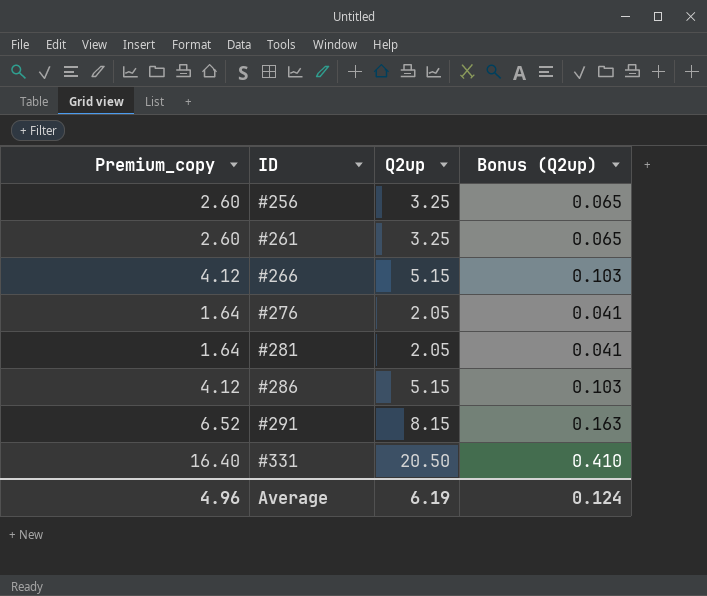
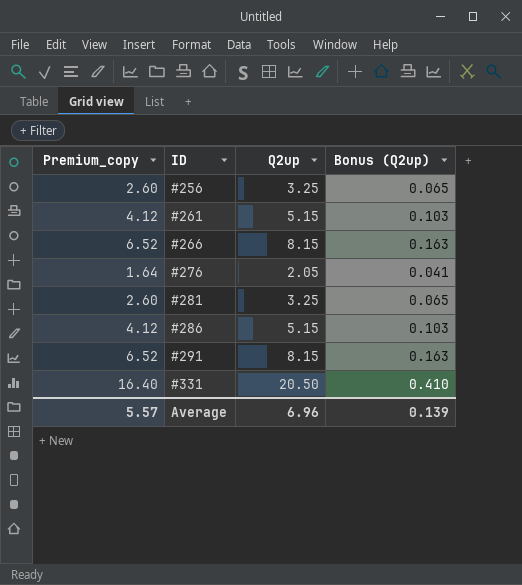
#261 | Premium_copy: 2.60 -> 4.12
#261 | Q2up: 3.25 -> 5.15
#261 | Bonus (Q2up): 0.065 -> 0.103
#266 | Premium_copy: 4.12 -> 6.52
#266 | Q2up: 5.15 -> 8.15
#266 | Bonus (Q2up): 0.103 -> 0.163
#281 | Premium_copy: 1.64 -> 2.60
#281 | Q2up: 2.05 -> 3.25
#281 | Bonus (Q2up): 0.041 -> 0.065
Average | Premium_copy: 4.96 -> 5.57
Average | Q2up: 6.19 -> 6.96
Average | Bonus (Q2up): 0.124 -> 0.139

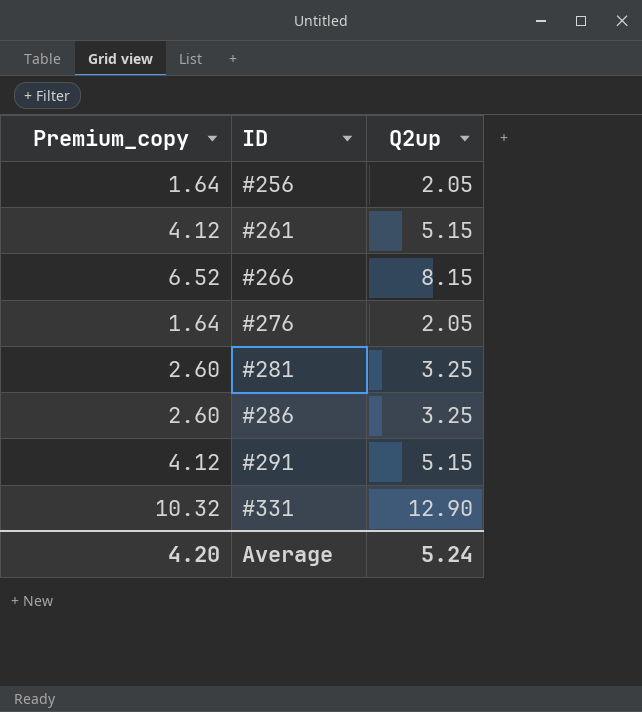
column Bonus (Q2up) | formula: [Q2up] * 0.02 -> none
#256 | Premium_copy: 2.60 -> 1.64
#256 | Q2up: 3.25 -> 2.05
#286 | Premium_copy: 4.12 -> 2.60
#286 | Q2up: 5.15 -> 3.25
#291 | Premium_copy: 6.52 -> 4.12
#291 | Q2up: 8.15 -> 5.15
#331 | Premium_copy: 16.40 -> 10.32
#331 | Q2up: 20.50 -> 12.90
Average | Premium_copy: 5.57 -> 4.20
Average | Q2up: 6.96 -> 5.24

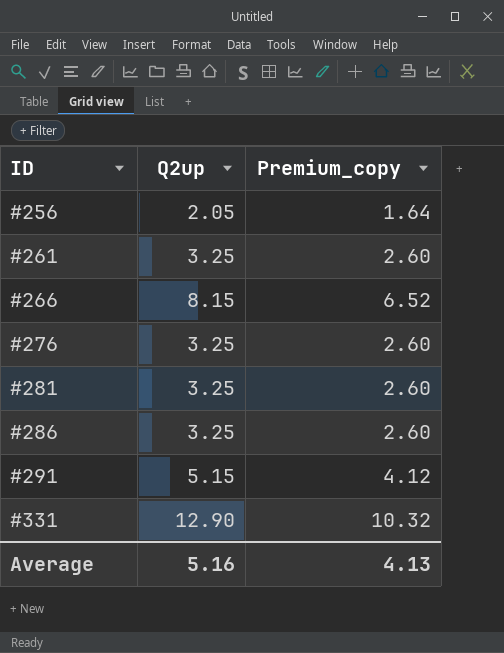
column Premium_copy | position: 1 -> 3
#261 | Q2up: 5.15 -> 3.25
#261 | Premium_copy: 4.12 -> 2.60
#276 | Q2up: 2.05 -> 3.25
#276 | Premium_copy: 1.64 -> 2.60
Average | Q2up: 5.24 -> 5.16
Average | Premium_copy: 4.20 -> 4.13

